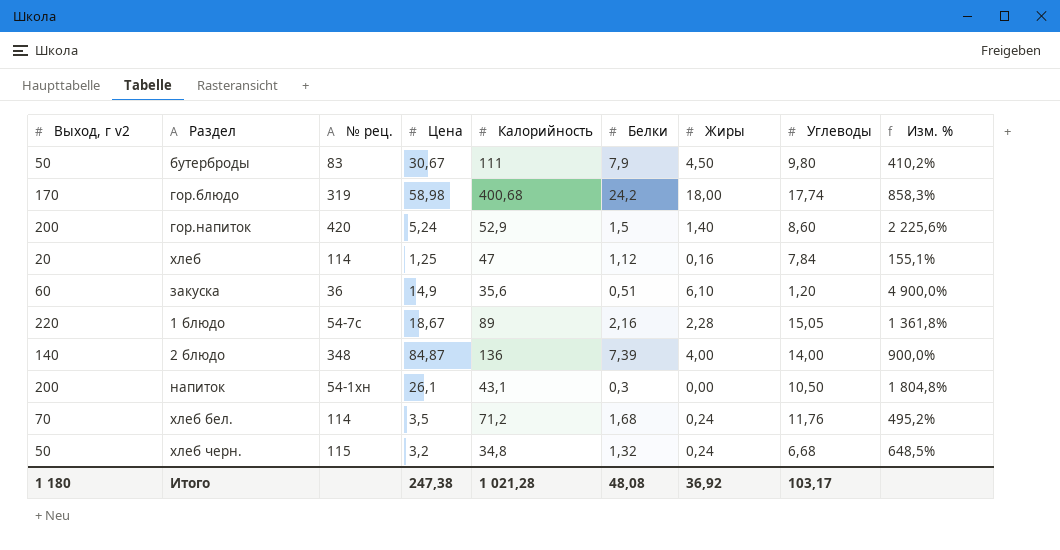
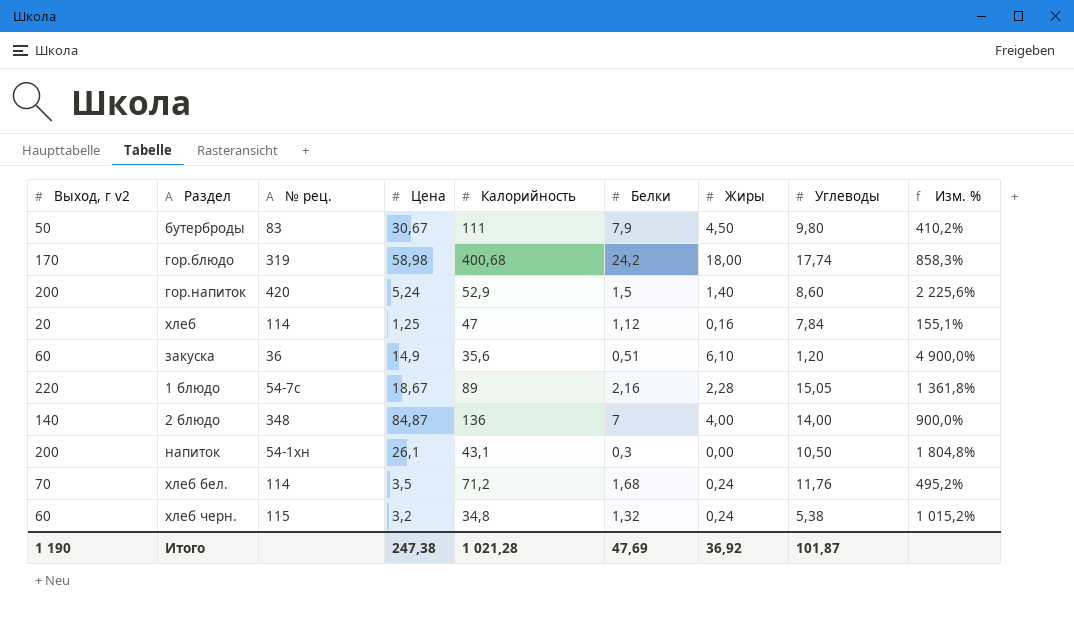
2 блюдо | Белки: 7,39 -> 7
хлеб черн. | Выход, г v2: 50 -> 60
хлеб черн. | Углеводы: 6,68 -> 5,38
хлеб черн. | Изм. %: 648,5% -> 1 015,2%
Итого | Выход, г v2: 1 180 -> 1 190
Итого | Белки: 48,08 -> 47,69
Итого | Углеводы: 103,17 -> 101,87

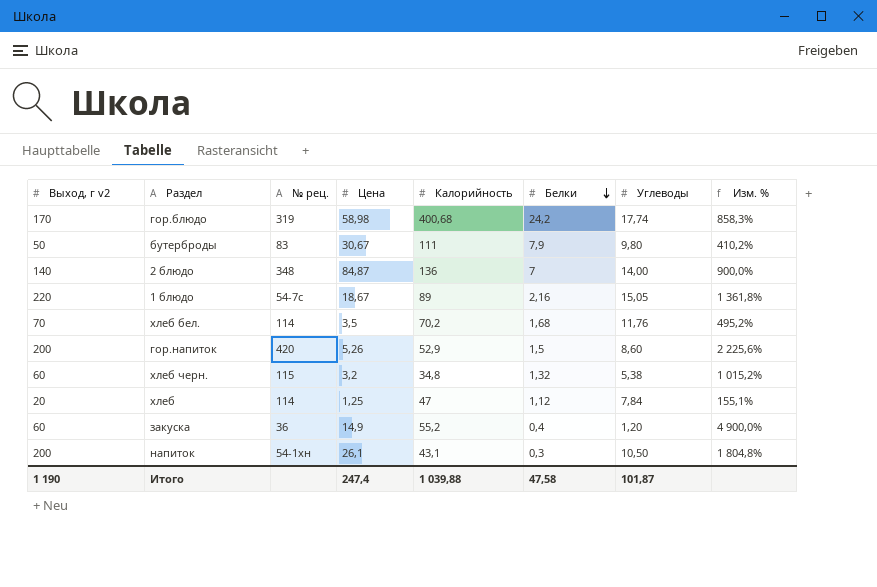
row order: none -> Белки descending
column Жиры | position: 7 -> none
хлеб бел. | Калорийность: 71,2 -> 70,2
гор.напиток | Цена: 5,24 -> 5,26
закуска | Калорийность: 35,6 -> 55,2
закуска | Белки: 0,51 -> 0,4
Итого | Цена: 247,38 -> 247,4
Итого | Калорийность: 1 021,28 -> 1 039,88
Итого | Белки: 47,69 -> 47,58

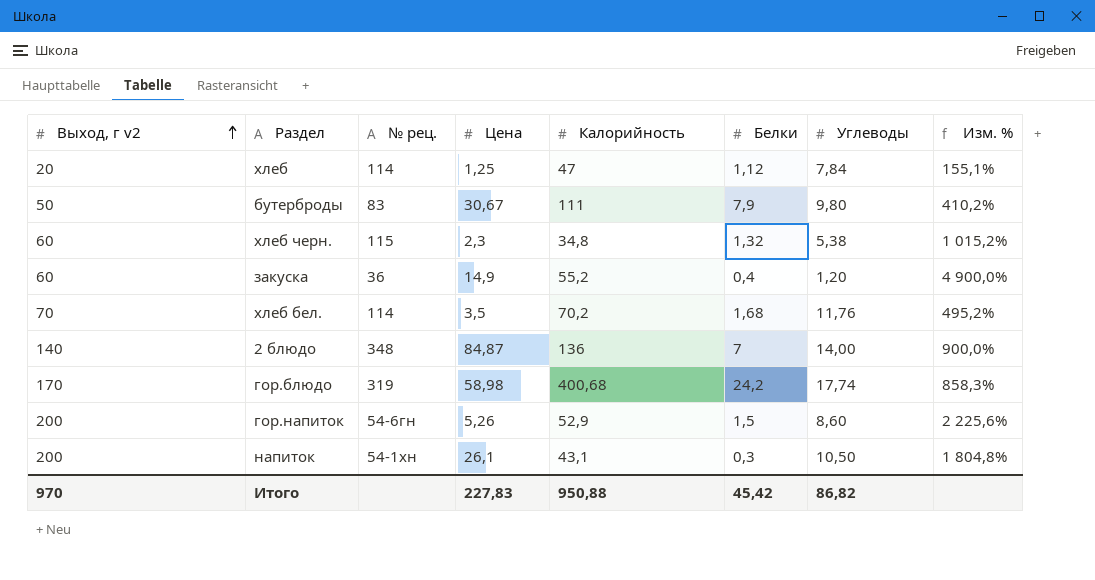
row order: Белки descending -> Выход, г v2 ascending
row 1 блюдо: 220 | 54-7с | 18,67 | 89 | 2,16 | 15,05 | 1 361,8% -> none
хлеб черн. | Цена: 3,2 -> 2,3
гор.напиток | № рец.: 420 -> 54-6гн
Итого | Выход, г v2: 1 190 -> 970
Итого | Цена: 247,4 -> 227,83
Итого | Калорийность: 1 039,88 -> 950,88
Итого | Белки: 47,58 -> 45,42
Итого | Углеводы: 101,87 -> 86,82

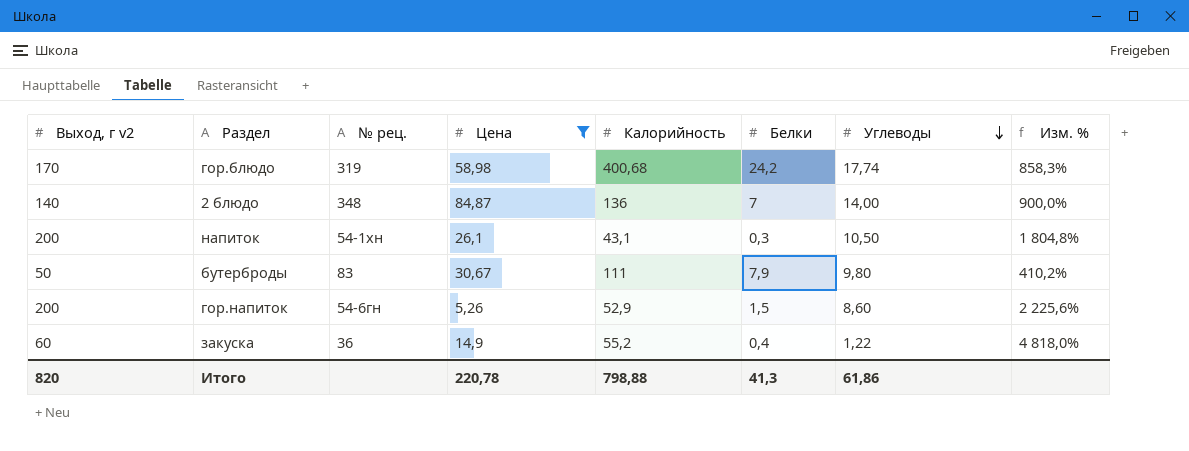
filter: none -> Цена >= 5,26
row order: Выход, г v2 ascending -> Углеводы descending
закуска | Углеводы: 1,20 -> 1,22
закуска | Изм. %: 4 900,0% -> 4 818,0%
Итого | Выход, г v2: 970 -> 820
Итого | Цена: 227,83 -> 220,78
Итого | Калорийность: 950,88 -> 798,88
Итого | Белки: 45,42 -> 41,3
Итого | Углеводы: 86,82 -> 61,86

